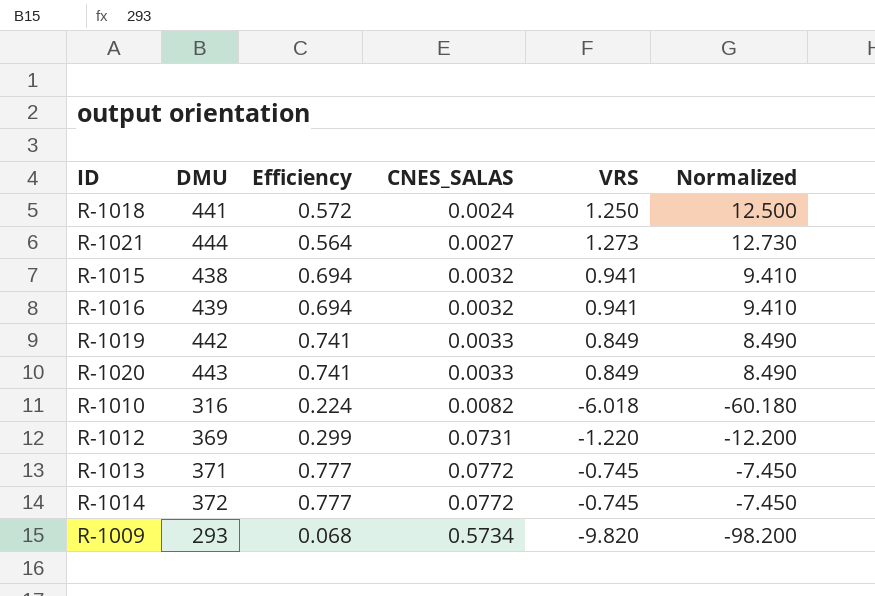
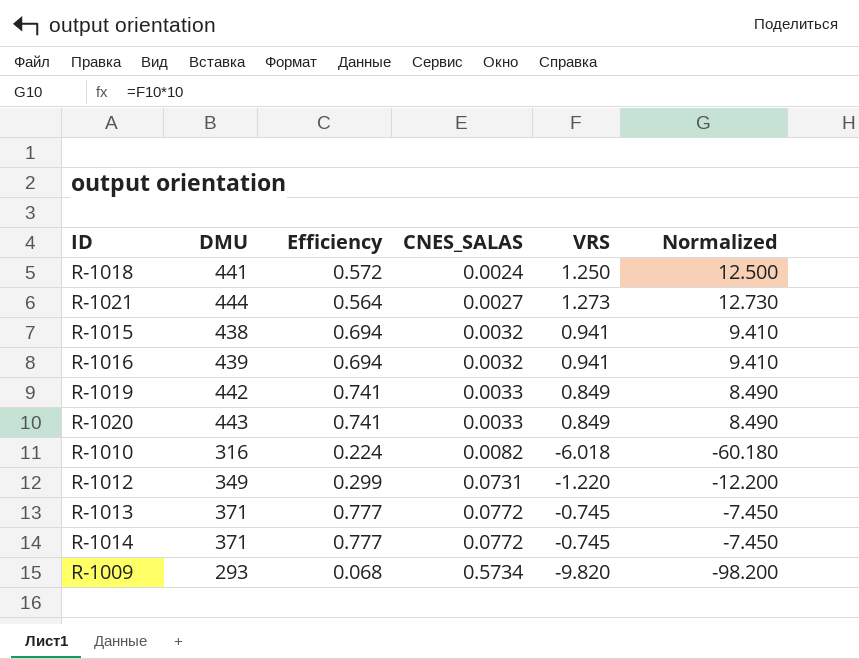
R-1012 | DMU: 369 -> 349
R-1014 | DMU: 372 -> 371

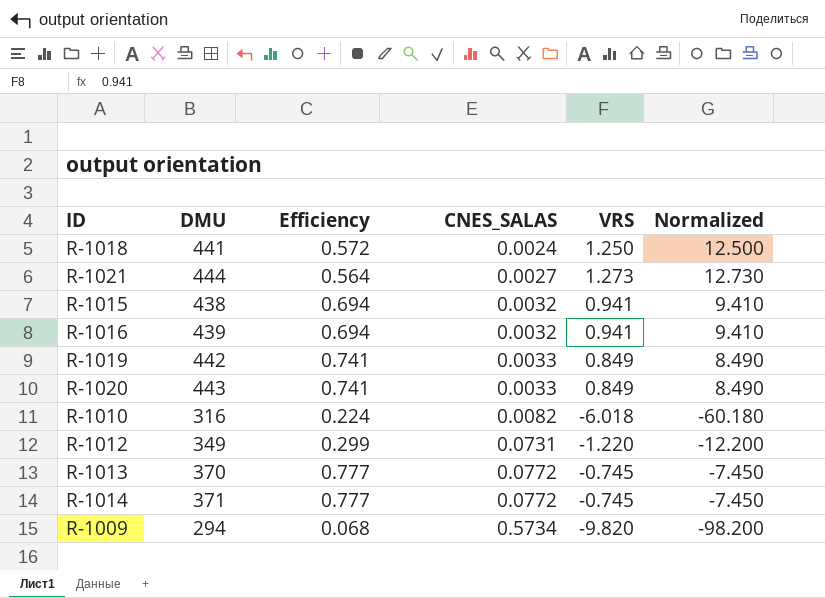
R-1013 | DMU: 371 -> 370
R-1009 | DMU: 293 -> 294

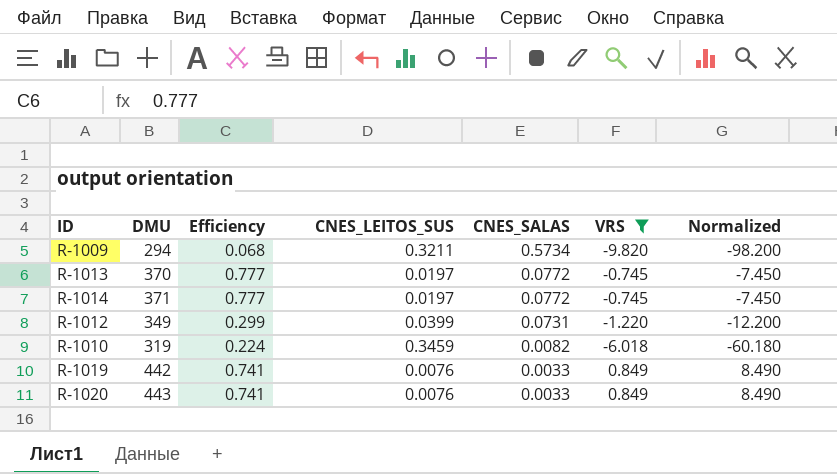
filter: none -> VRS <= 0.849
row order: CNES_SALAS ascending -> CNES_SALAS descending
column CNES_LEITOS_SUS | position: none -> 4
R-1010 | DMU: 316 -> 319

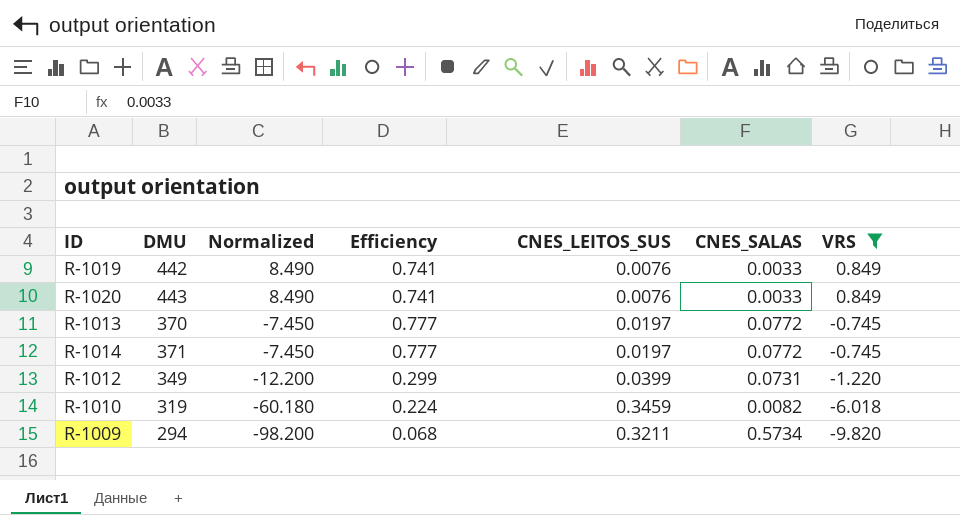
row order: CNES_SALAS descending -> Normalized descending
column Normalized | position: 7 -> 3

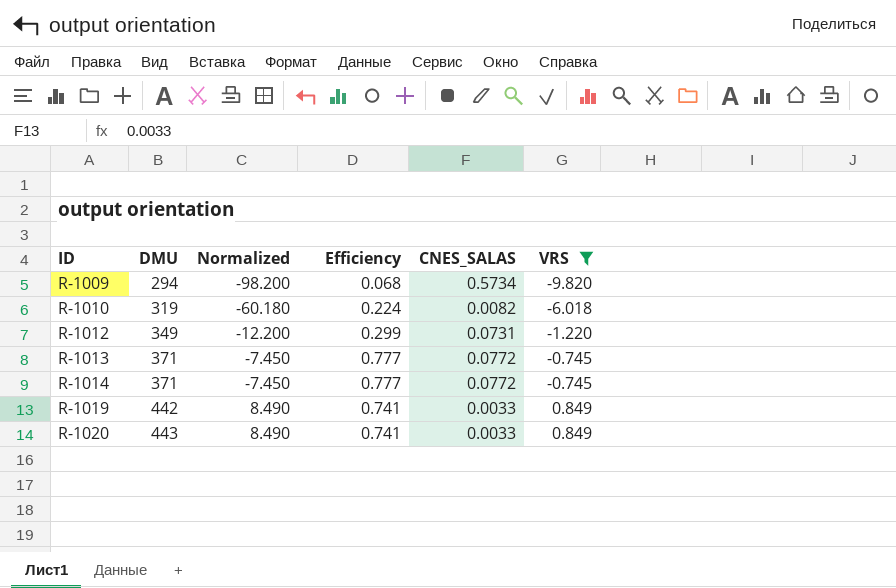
row order: Normalized descending -> ID ascending
column CNES_LEITOS_SUS | position: 5 -> none
R-1013 | DMU: 370 -> 371

